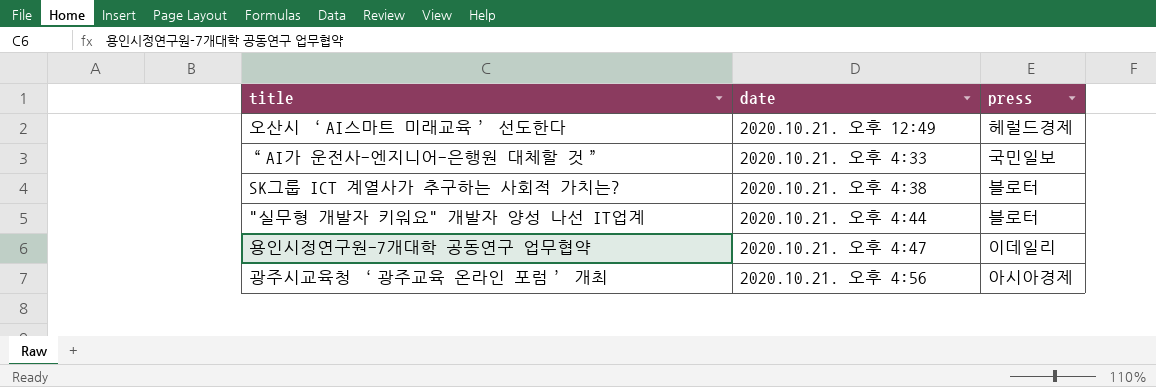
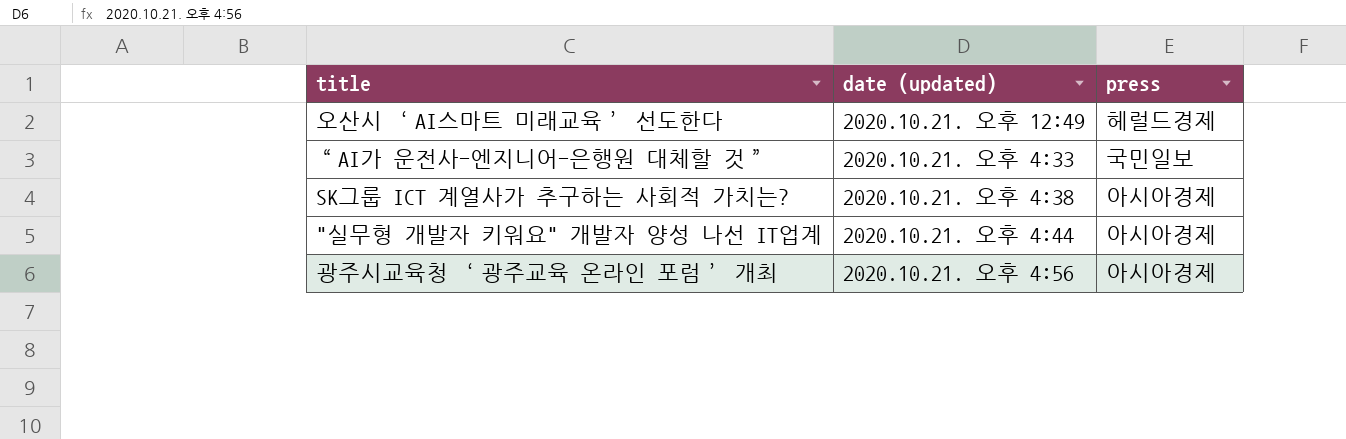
column name: date -> date (updated)
row 용인시정연구원-7개대학 공동연구 업무협약: 2020.10.21. 오후 4:47 | 이데일리 -> none
SK그룹 ICT 계열사가 추구하는 사회적 가치는? | press: 블로터 -> 아시아경제
"실무형 개발자 키워요" 개발자 양성 나선 IT업계 | press: 블로터 -> 아시아경제

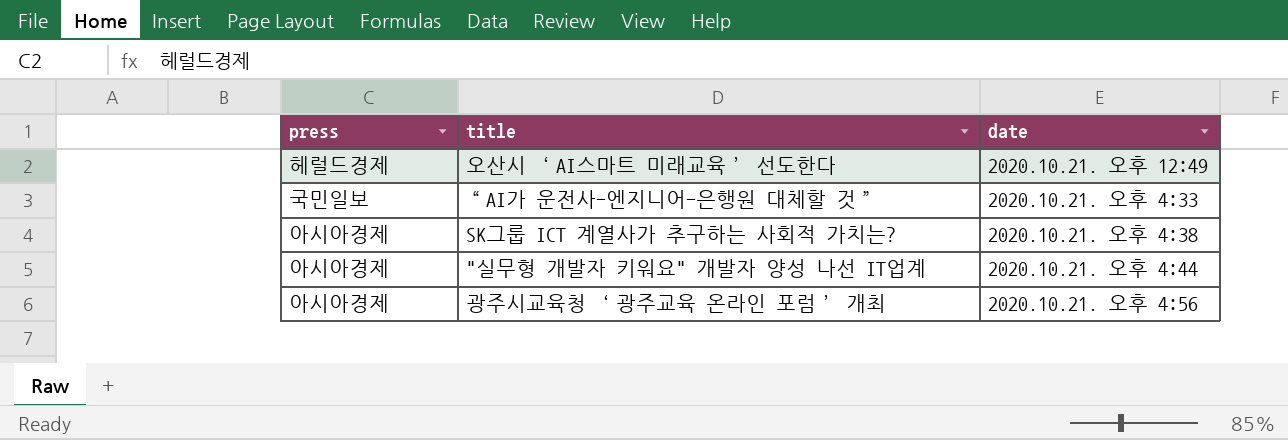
column press | position: 3 -> 1
column name: date (updated) -> date

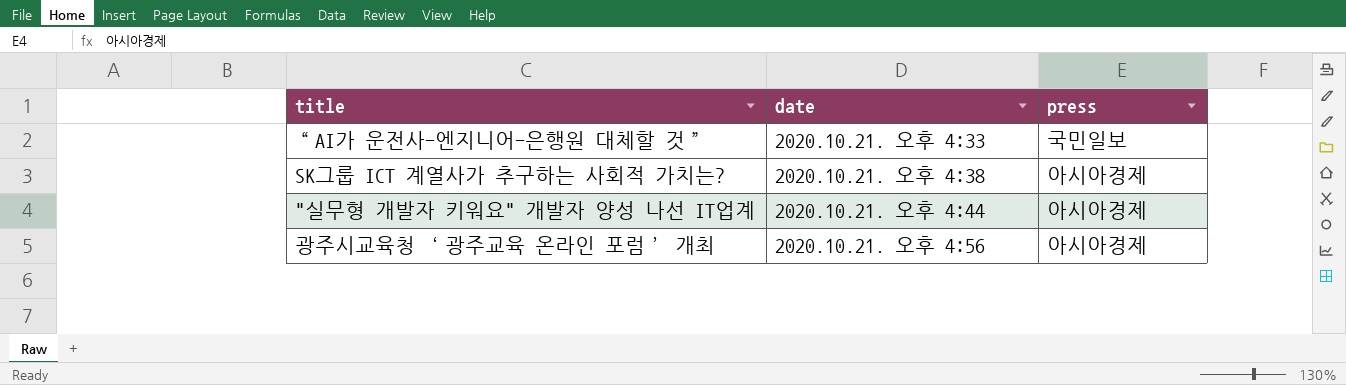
column press | position: 1 -> 3
row 오산시 ‘AI스마트 미래교육’ 선도한다: 헤럴드경제 | 2020.10.21. 오후 12:49 -> none

